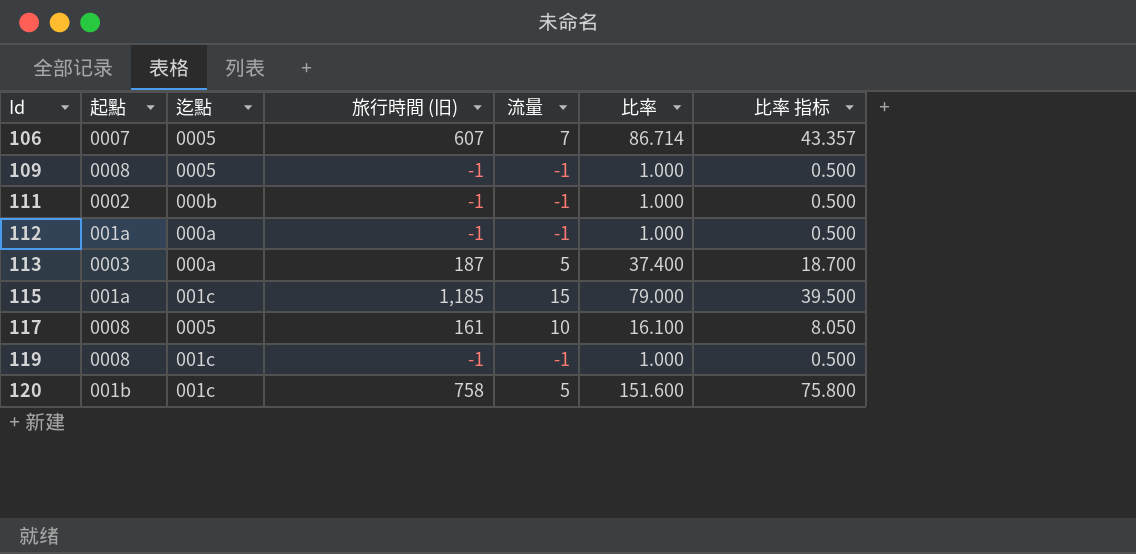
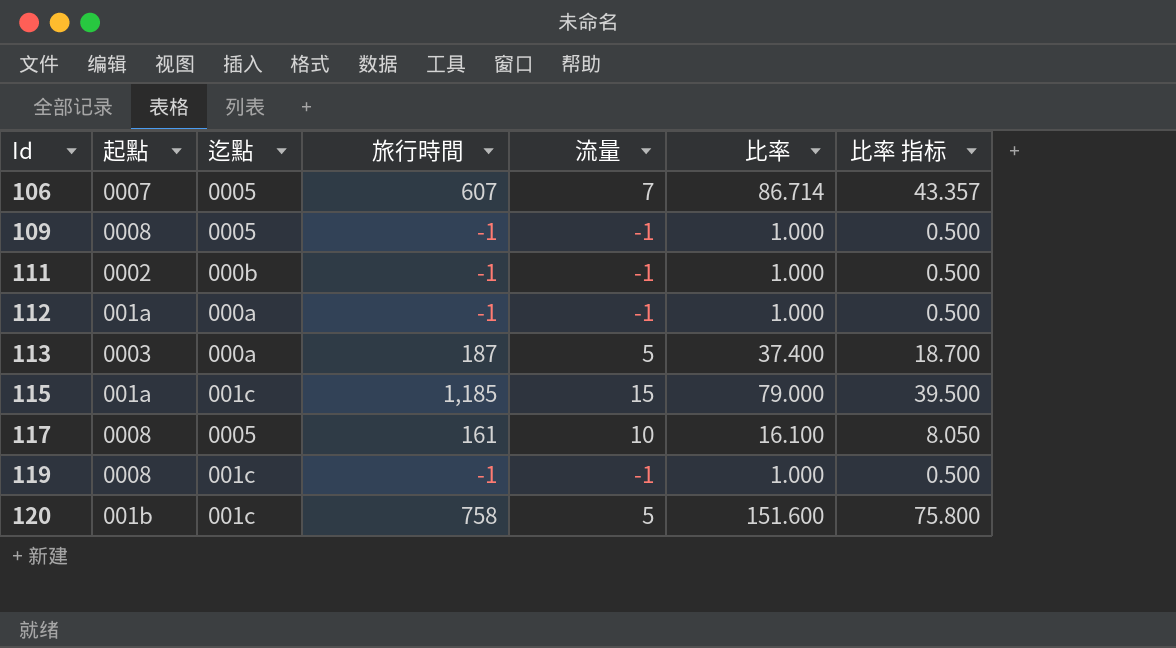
column name: 旅行時間 (旧) -> 旅行時間

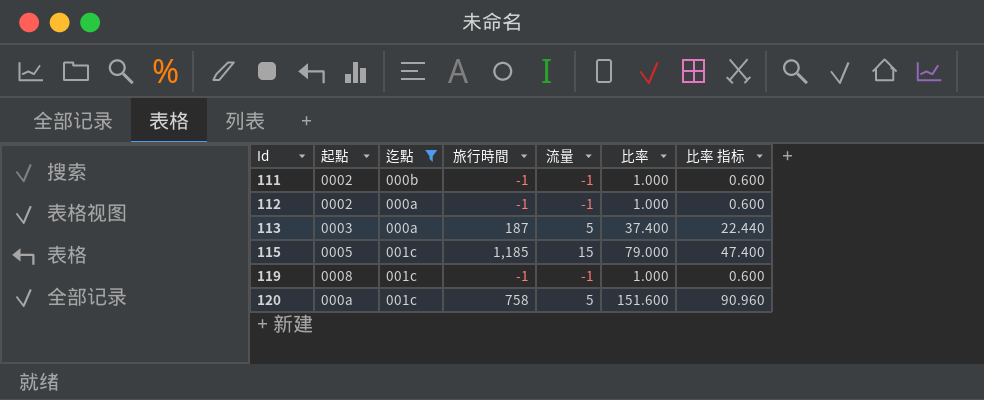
filter: none -> 迄點 != 0005
column 比率 指标 | formula: [比率] * 0.5 -> [比率] * 0.6
112 | 起點: 001a -> 0002
115 | 起點: 001a -> 0005
120 | 起點: 001b -> 000a

